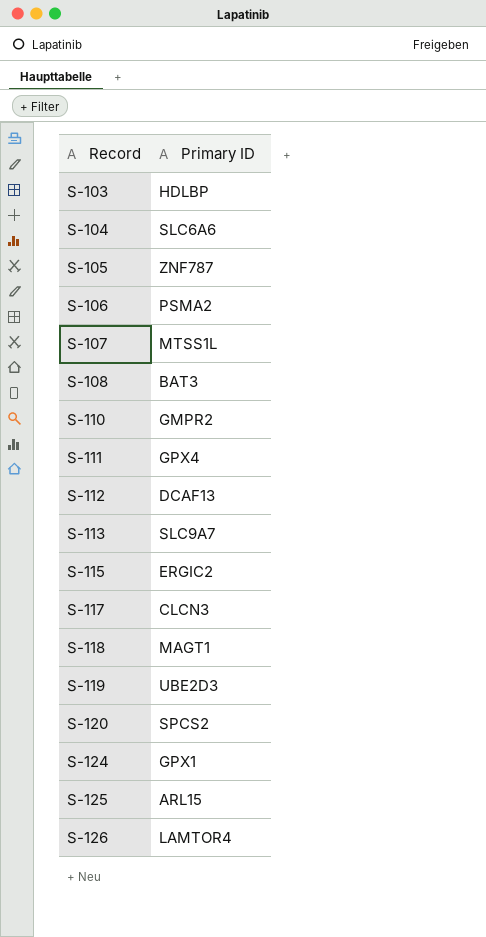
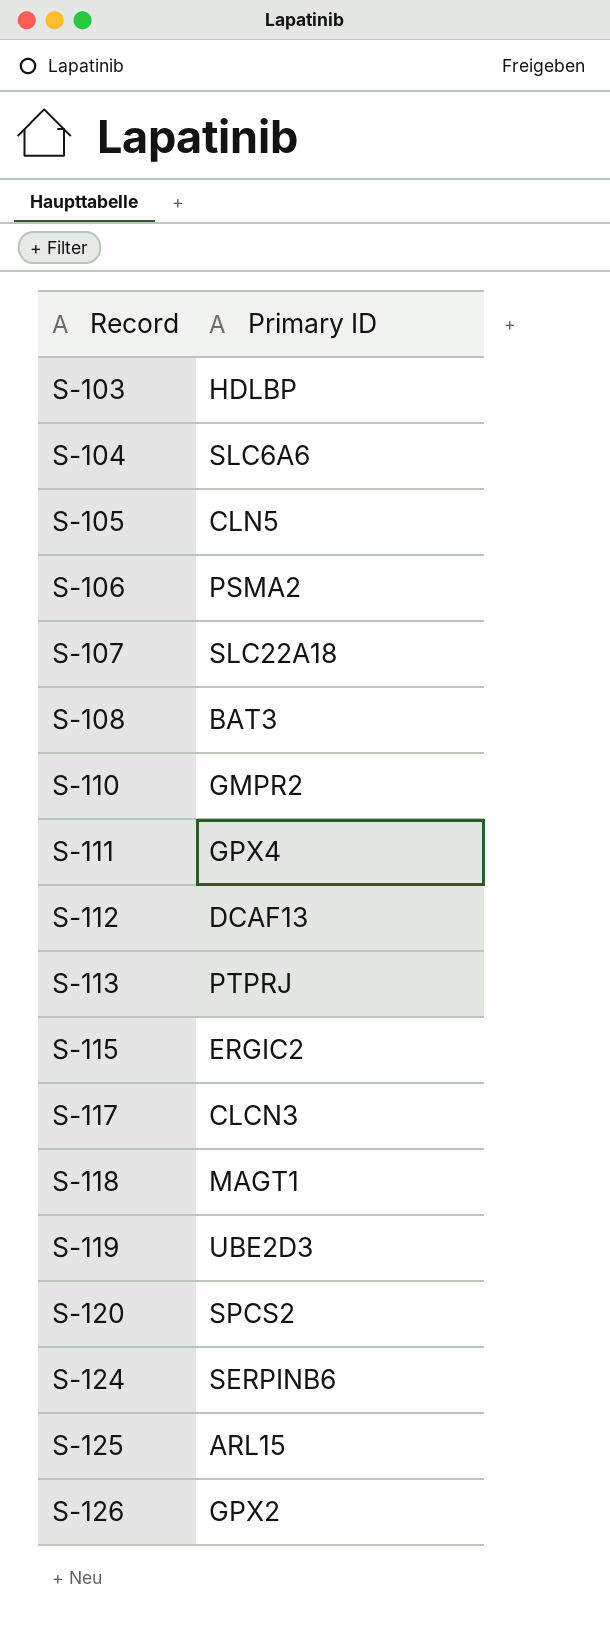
S-105 | Primary ID: ZNF787 -> CLN5
S-107 | Primary ID: MTSS1L -> SLC22A18
S-113 | Primary ID: SLC9A7 -> PTPRJ
S-124 | Primary ID: GPX1 -> SERPINB6
S-126 | Primary ID: LAMTOR4 -> GPX2

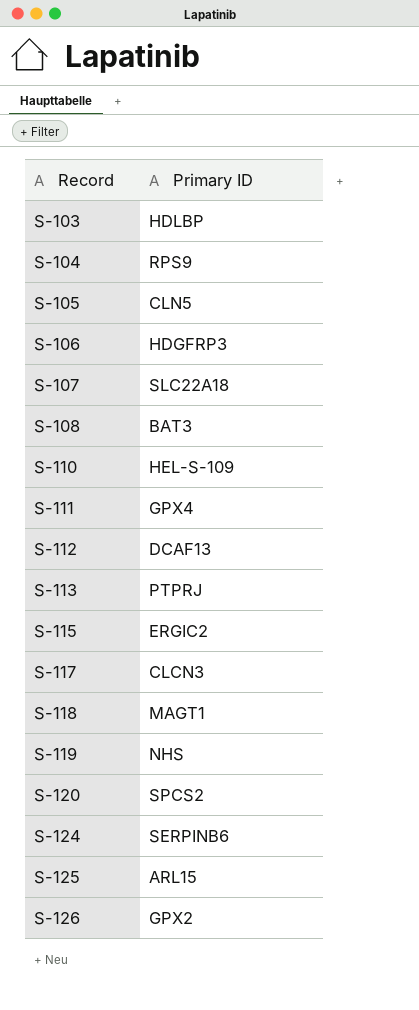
S-104 | Primary ID: SLC6A6 -> RPS9
S-106 | Primary ID: PSMA2 -> HDGFRP3
S-110 | Primary ID: GMPR2 -> HEL-S-109
S-119 | Primary ID: UBE2D3 -> NHS

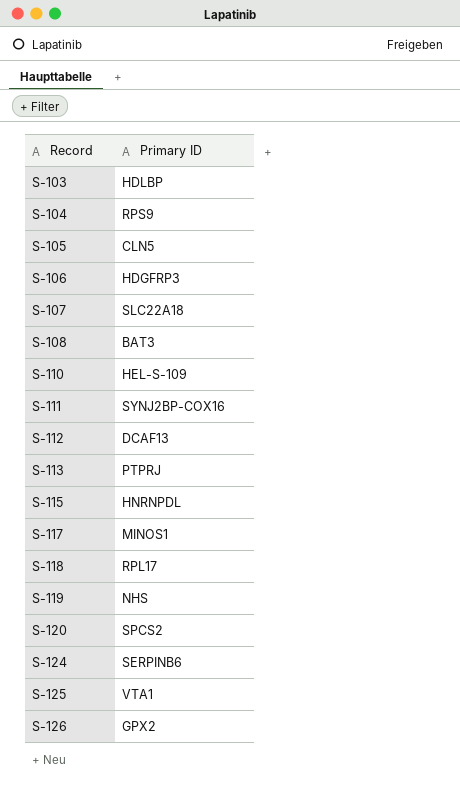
S-111 | Primary ID: GPX4 -> SYNJ2BP-COX16
S-115 | Primary ID: ERGIC2 -> HNRNPDL
S-117 | Primary ID: CLCN3 -> MINOS1
S-118 | Primary ID: MAGT1 -> RPL17
S-125 | Primary ID: ARL15 -> VTA1

